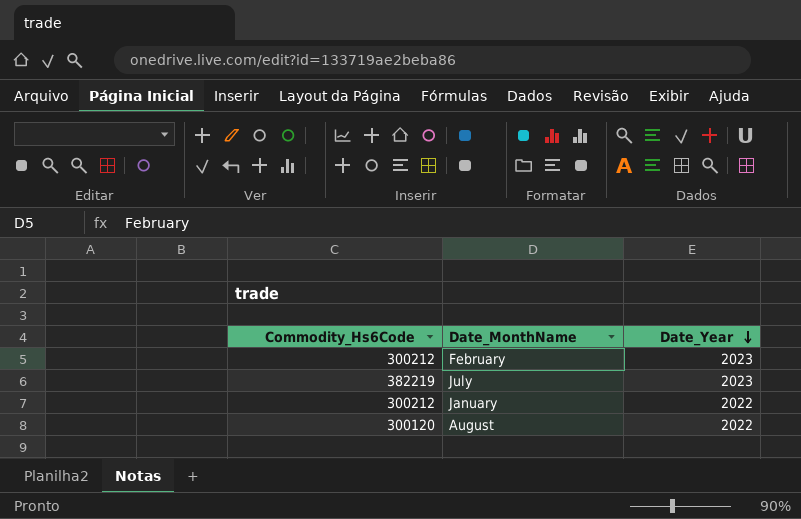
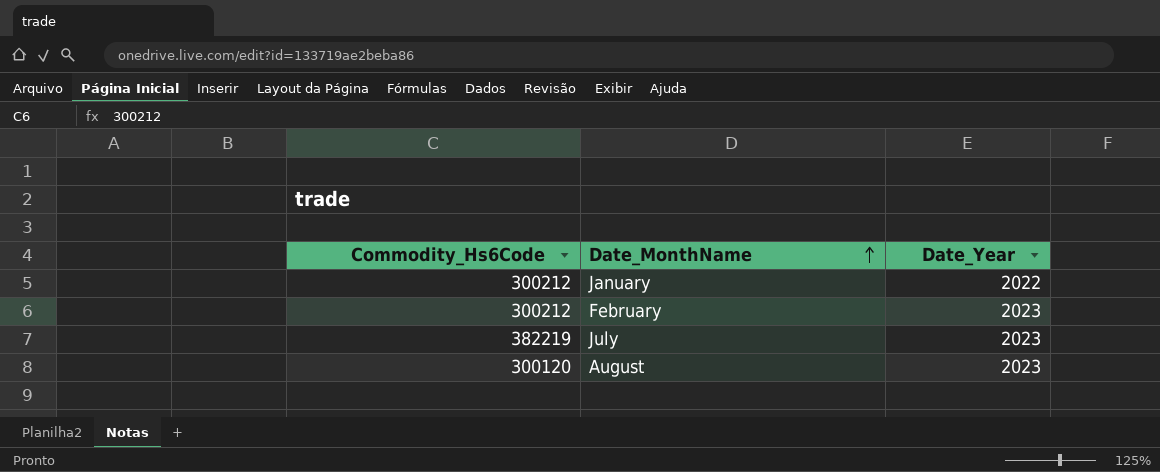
row order: Date_Year descending -> Date_MonthName ascending
August | Date_Year: 2022 -> 2023

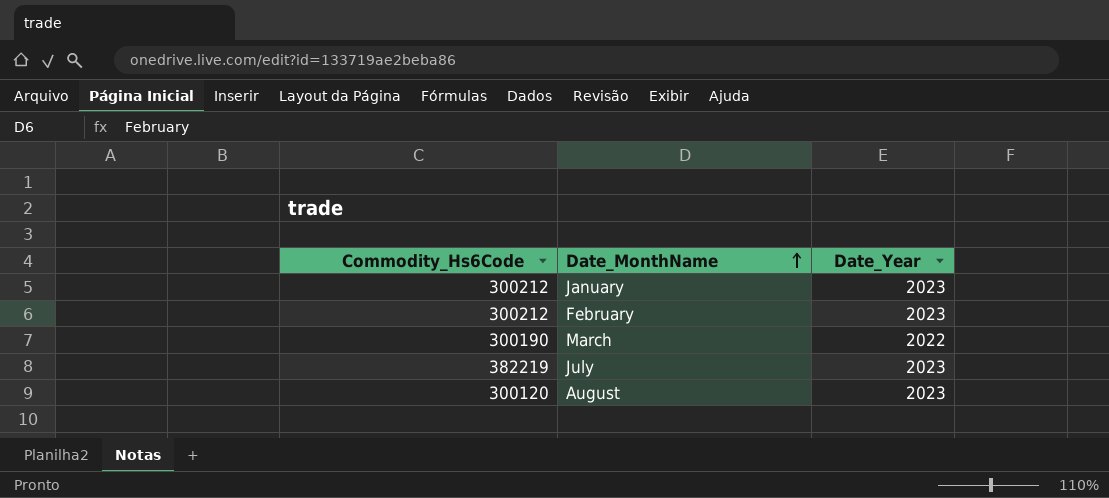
January | Date_Year: 2022 -> 2023
row March: none -> 300190 | 2022

